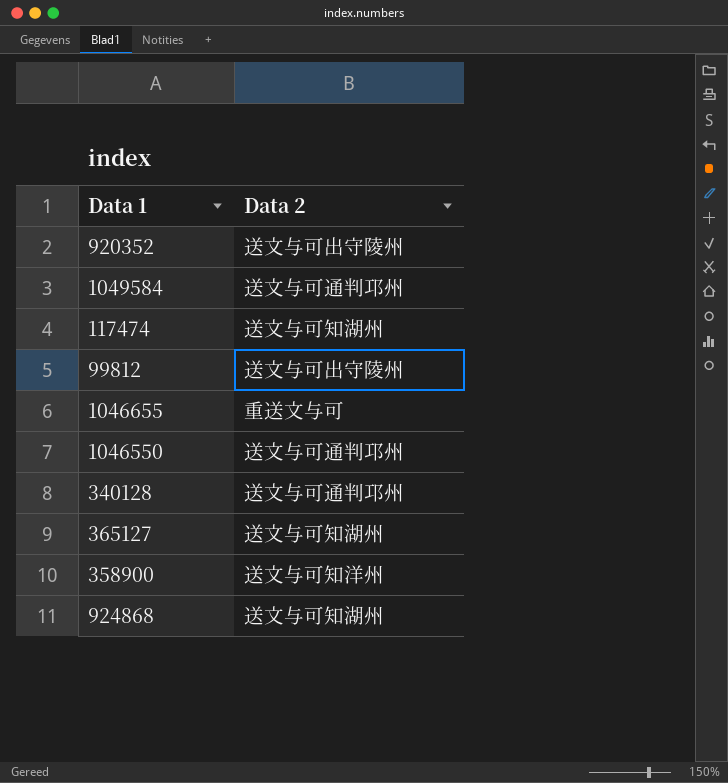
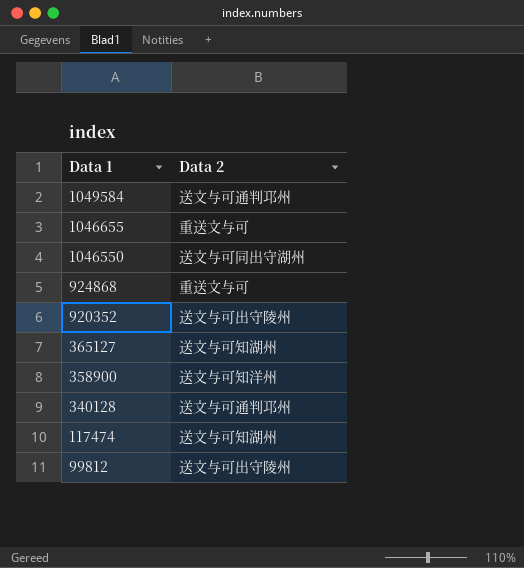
row order: none -> Data 1 descending
1046550 | Data 2: 送文与可通判邛州 -> 送文与可同出守湖州
924868 | Data 2: 送文与可知湖州 -> 重送文与可

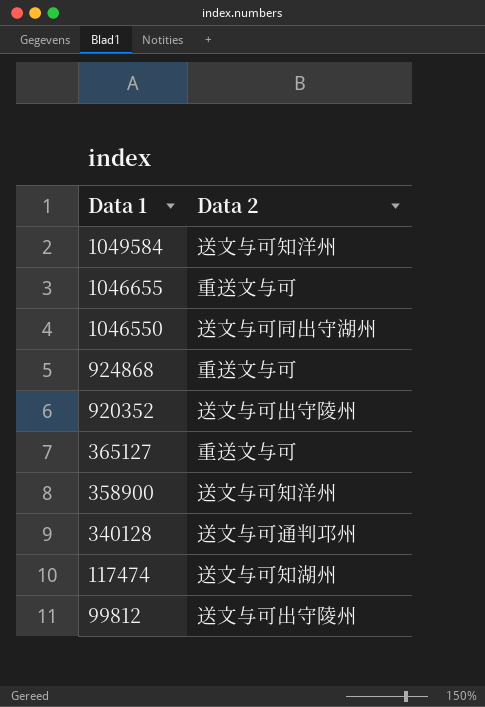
1049584 | Data 2: 送文与可通判邛州 -> 送文与可知洋州
365127 | Data 2: 送文与可知湖州 -> 重送文与可

